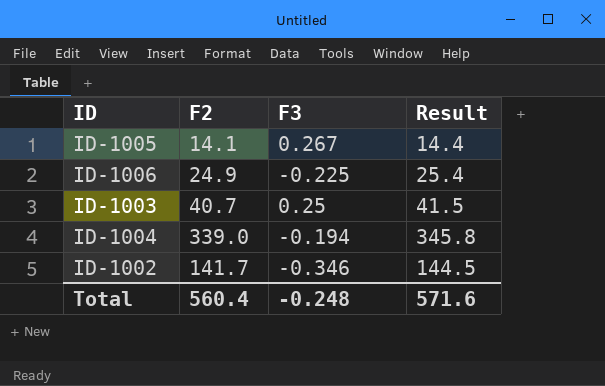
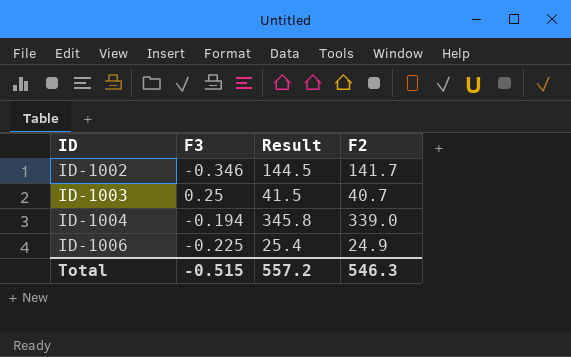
row order: none -> ID ascending
column F2 | position: 2 -> 4
row ID-1005: 14.1 | 0.267 | 14.4 -> none
Total | F3: -0.248 -> -0.515
Total | Result: 571.6 -> 557.2
Total | F2: 560.4 -> 546.3

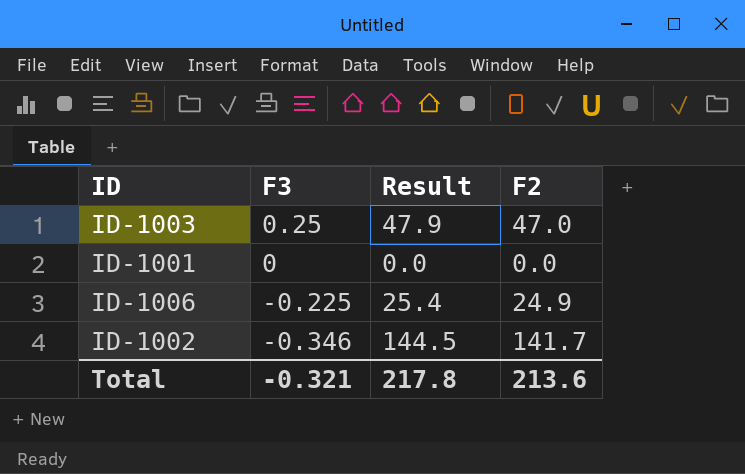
row order: ID ascending -> F3 descending
row ID-1004: -0.194 | 345.8 | 339.0 -> none
ID-1003 | Result: 41.5 -> 47.9
ID-1003 | F2: 40.7 -> 47.0
row ID-1001: none -> 0 | 0.0 | 0.0
Total | F3: -0.515 -> -0.321
Total | Result: 557.2 -> 217.8
Total | F2: 546.3 -> 213.6

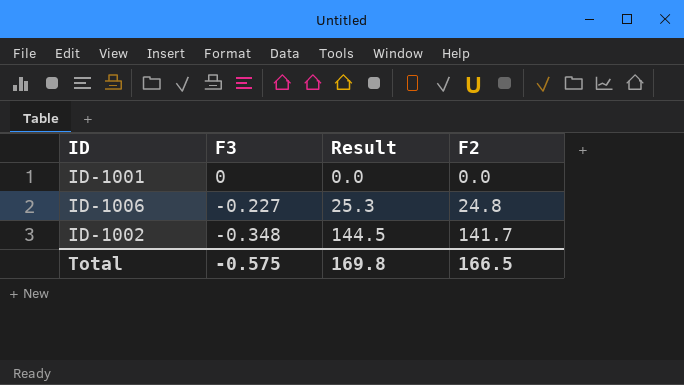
row ID-1003: 0.25 | 47.9 | 47.0 -> none
ID-1006 | F3: -0.225 -> -0.227
ID-1006 | Result: 25.4 -> 25.3
ID-1006 | F2: 24.9 -> 24.8
ID-1002 | F3: -0.346 -> -0.348
Total | F3: -0.321 -> -0.575
Total | Result: 217.8 -> 169.8
Total | F2: 213.6 -> 166.5

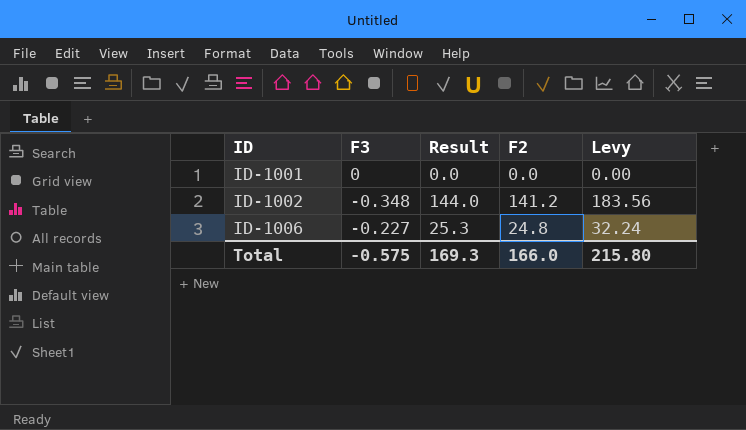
row order: F3 descending -> ID ascending
column Levy | formula: none -> [F2] * 1.3
ID-1002 | Result: 144.5 -> 144.0
ID-1002 | F2: 141.7 -> 141.2
Total | Result: 169.8 -> 169.3
Total | F2: 166.5 -> 166.0

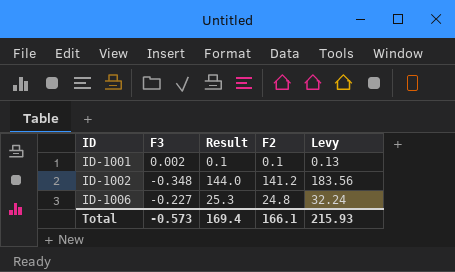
ID-1001 | F3: 0 -> 0.002
ID-1001 | Result: 0.0 -> 0.1
ID-1001 | F2: 0.0 -> 0.1
ID-1001 | Levy: 0.00 -> 0.13
Total | F3: -0.575 -> -0.573
Total | Result: 169.3 -> 169.4
Total | F2: 166.0 -> 166.1
Total | Levy: 215.80 -> 215.93

